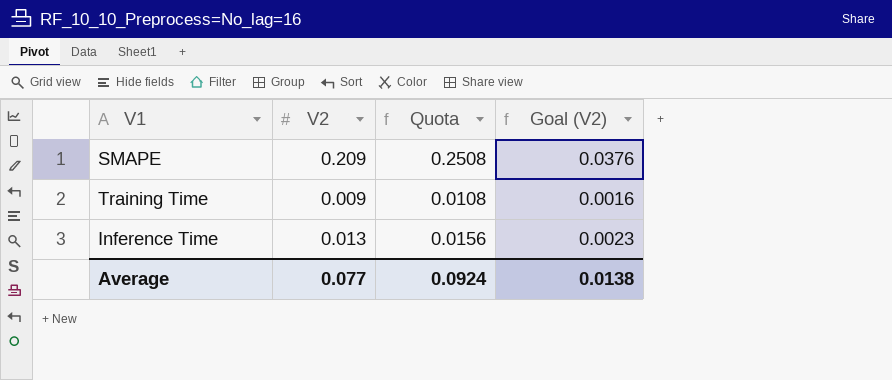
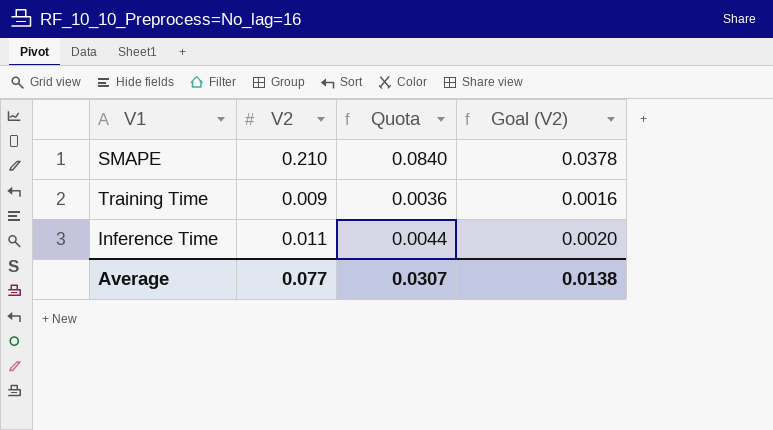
column Quota | formula: [V2] * 1.2 -> [V2] * 0.4
SMAPE | V2: 0.209 -> 0.210
SMAPE | Goal (V2): 0.0376 -> 0.0378
Inference Time | V2: 0.013 -> 0.011
Inference Time | Goal (V2): 0.0023 -> 0.0020
Average | Quota: 0.0924 -> 0.0307

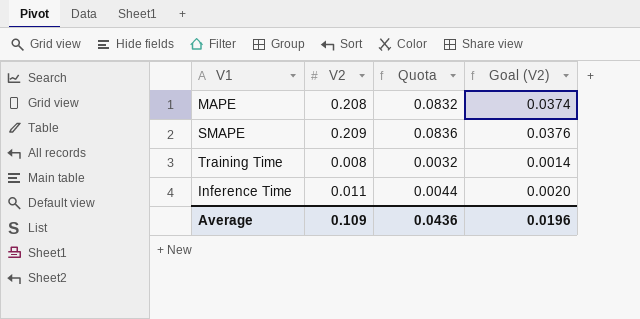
row MAPE: none -> 0.208 | 0.0832 | 0.0374
SMAPE | V2: 0.210 -> 0.209
SMAPE | Quota: 0.0840 -> 0.0836
SMAPE | Goal (V2): 0.0378 -> 0.0376
Training Time | V2: 0.009 -> 0.008
Training Time | Quota: 0.0036 -> 0.0032
Training Time | Goal (V2): 0.0016 -> 0.0014
Average | V2: 0.077 -> 0.109
Average | Quota: 0.0307 -> 0.0436
Average | Goal (V2): 0.0138 -> 0.0196

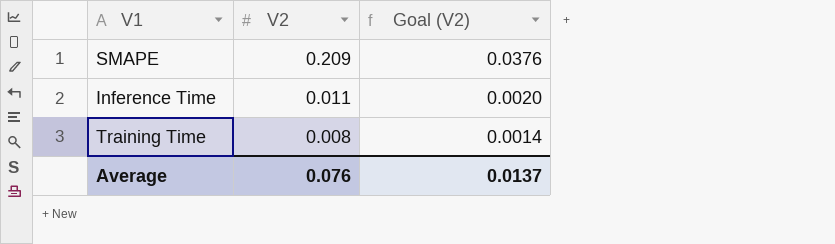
row order: none -> V2 descending
column Quota | formula: [V2] * 0.4 -> none
row MAPE: 0.208 | 0.0832 | 0.0374 -> none
Average | V2: 0.109 -> 0.076
Average | Goal (V2): 0.0196 -> 0.0137

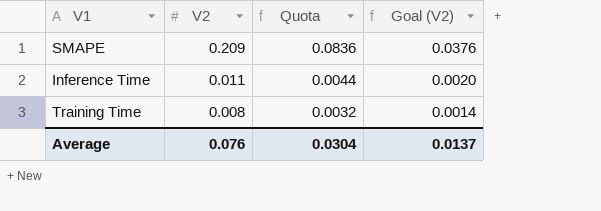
column Quota | formula: none -> [V2] * 0.4

